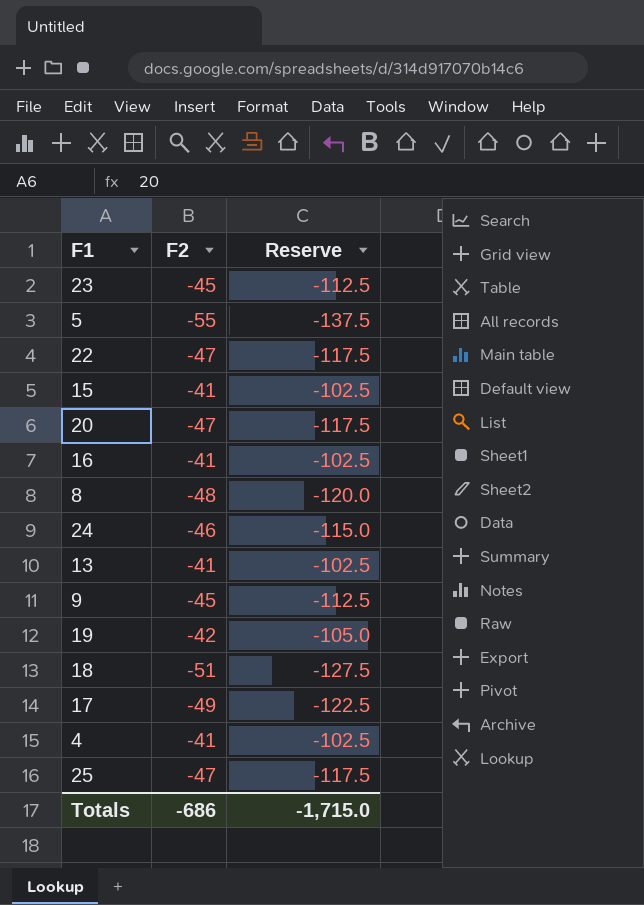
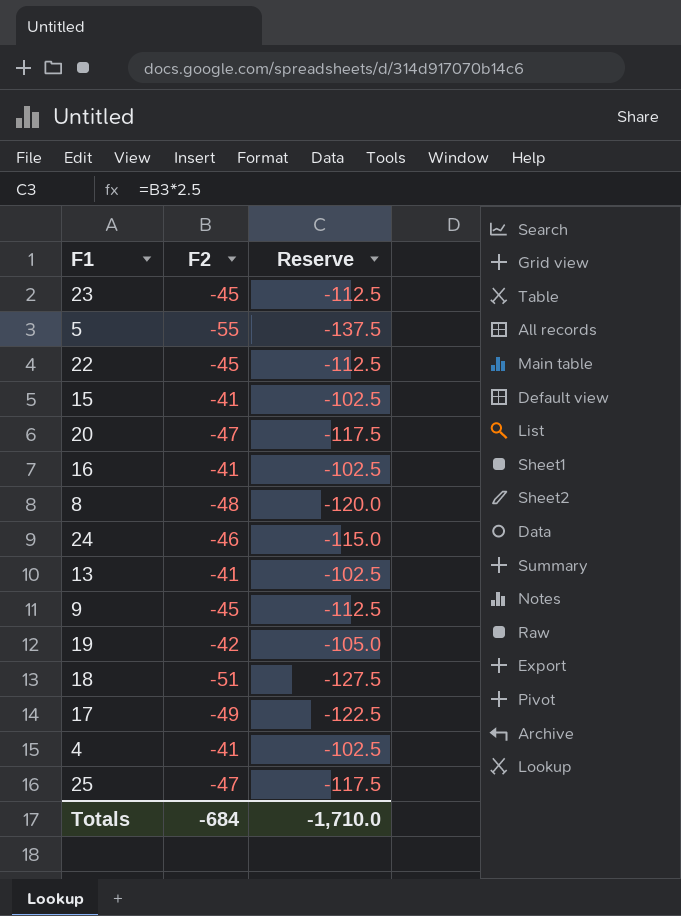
22 | F2: -47 -> -45
22 | Reserve: -117.5 -> -112.5
Totals | F2: -686 -> -684
Totals | Reserve: -1,715.0 -> -1,710.0

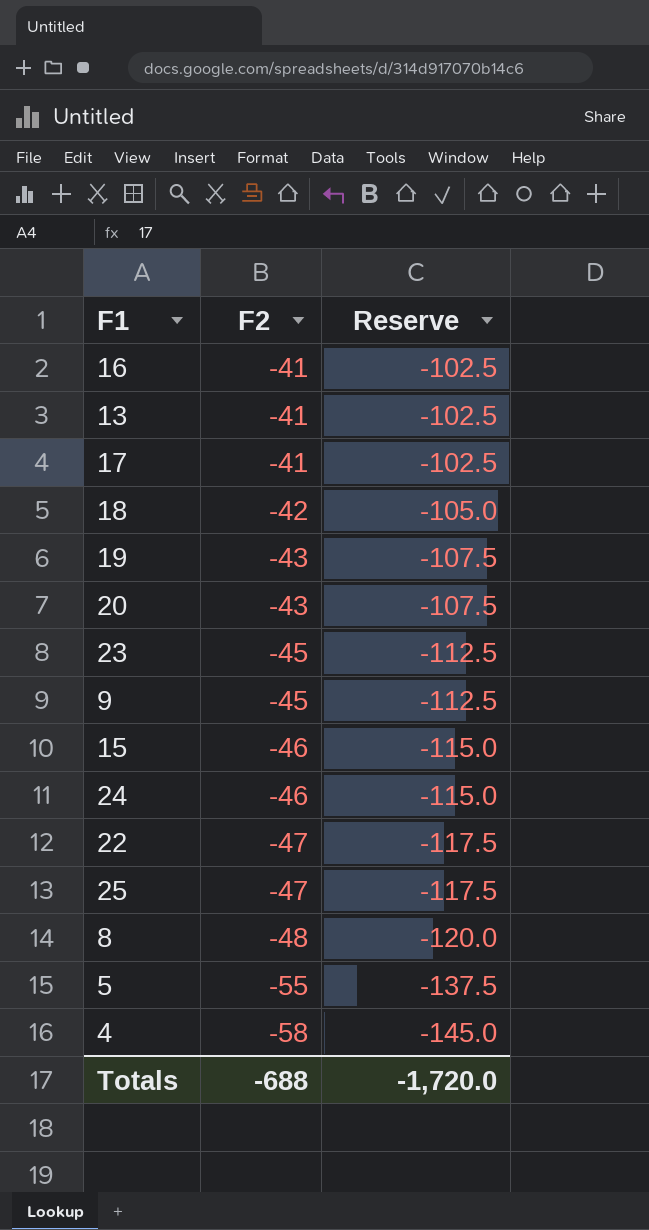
row order: none -> F2 descending
17 | F2: -49 -> -41
17 | Reserve: -122.5 -> -102.5
18 | F2: -51 -> -42
18 | Reserve: -127.5 -> -105.0
19 | F2: -42 -> -43
19 | Reserve: -105.0 -> -107.5
20 | F2: -47 -> -43
20 | Reserve: -117.5 -> -107.5
15 | F2: -41 -> -46
15 | Reserve: -102.5 -> -115.0
22 | F2: -45 -> -47
22 | Reserve: -112.5 -> -117.5
4 | F2: -41 -> -58
4 | Reserve: -102.5 -> -145.0
Totals | F2: -684 -> -688
Totals | Reserve: -1,710.0 -> -1,720.0

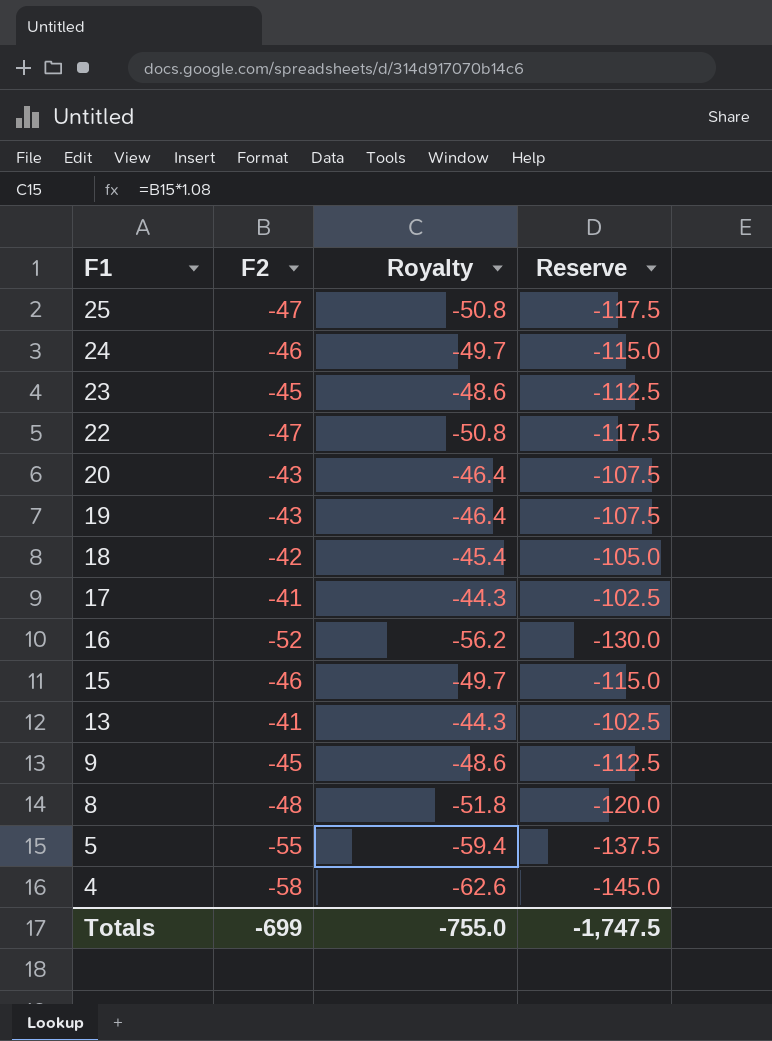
row order: F2 descending -> F1 descending
column Royalty | formula: none -> [F2] * 1.08
16 | F2: -41 -> -52
16 | Reserve: -102.5 -> -130.0
Totals | F2: -688 -> -699
Totals | Reserve: -1,720.0 -> -1,747.5

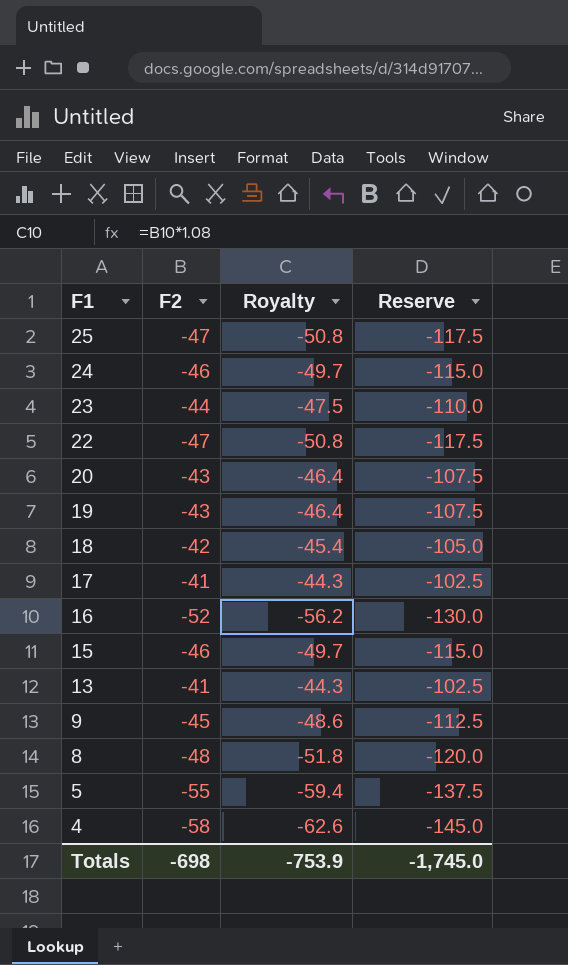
23 | F2: -45 -> -44
23 | Royalty: -48.6 -> -47.5
23 | Reserve: -112.5 -> -110.0
Totals | F2: -699 -> -698
Totals | Royalty: -755.0 -> -753.9
Totals | Reserve: -1,747.5 -> -1,745.0

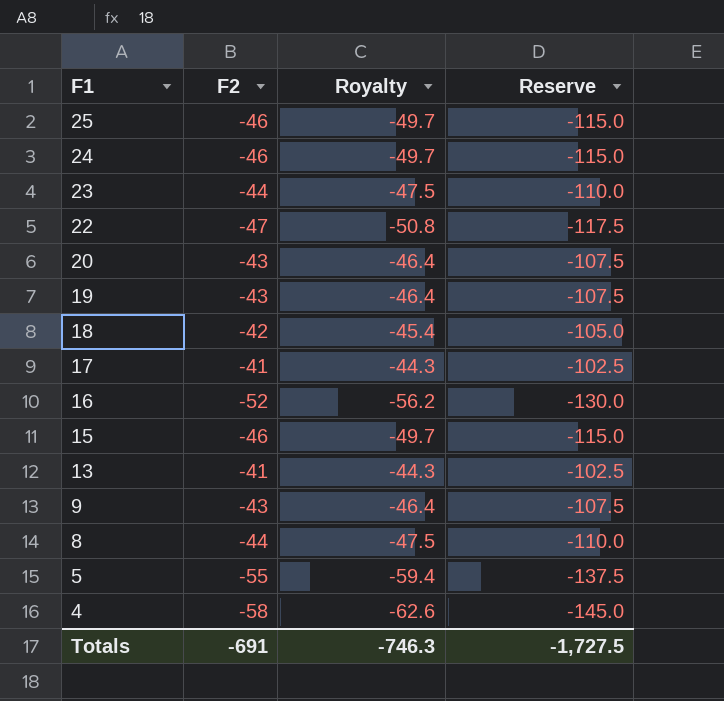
25 | F2: -47 -> -46
25 | Royalty: -50.8 -> -49.7
25 | Reserve: -117.5 -> -115.0
9 | F2: -45 -> -43
9 | Royalty: -48.6 -> -46.4
9 | Reserve: -112.5 -> -107.5
8 | F2: -48 -> -44
8 | Royalty: -51.8 -> -47.5
8 | Reserve: -120.0 -> -110.0
Totals | F2: -698 -> -691
Totals | Royalty: -753.9 -> -746.3
Totals | Reserve: -1,745.0 -> -1,727.5

